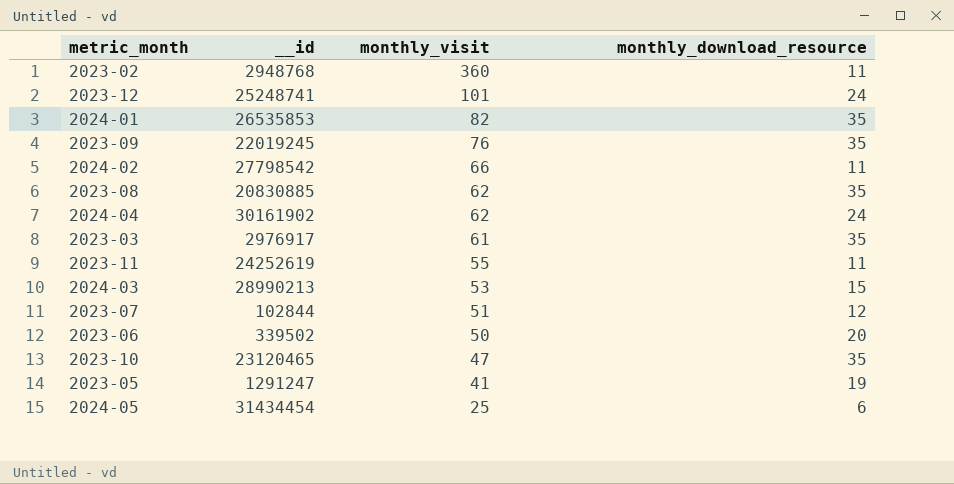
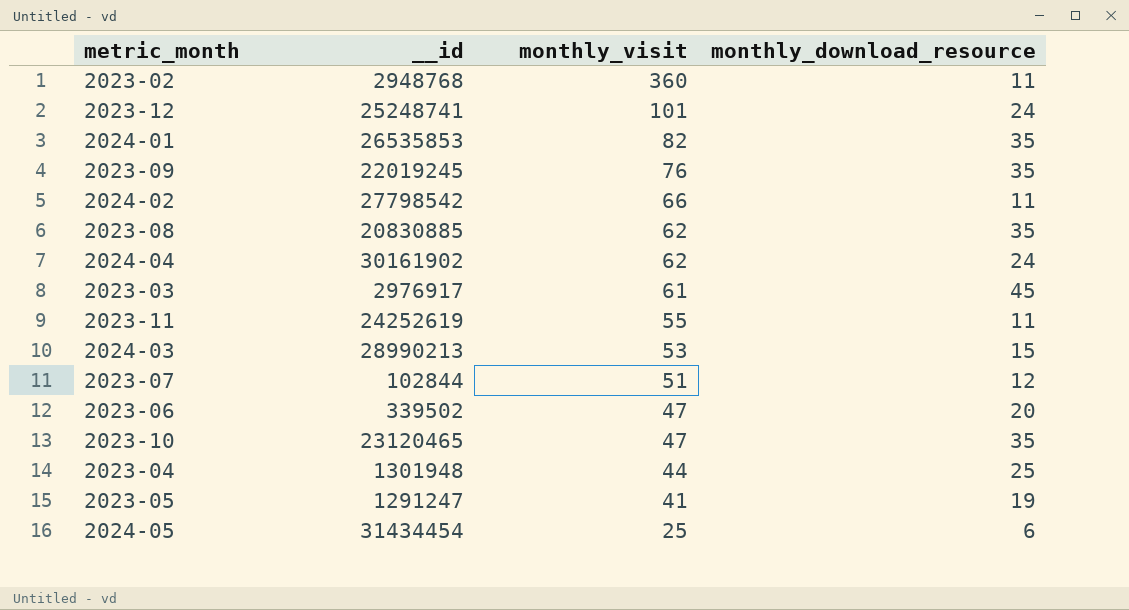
2023-03 | monthly_download_resource: 35 -> 45
2023-06 | monthly_visit: 50 -> 47
row 2023-04: none -> 1301948 | 44 | 25

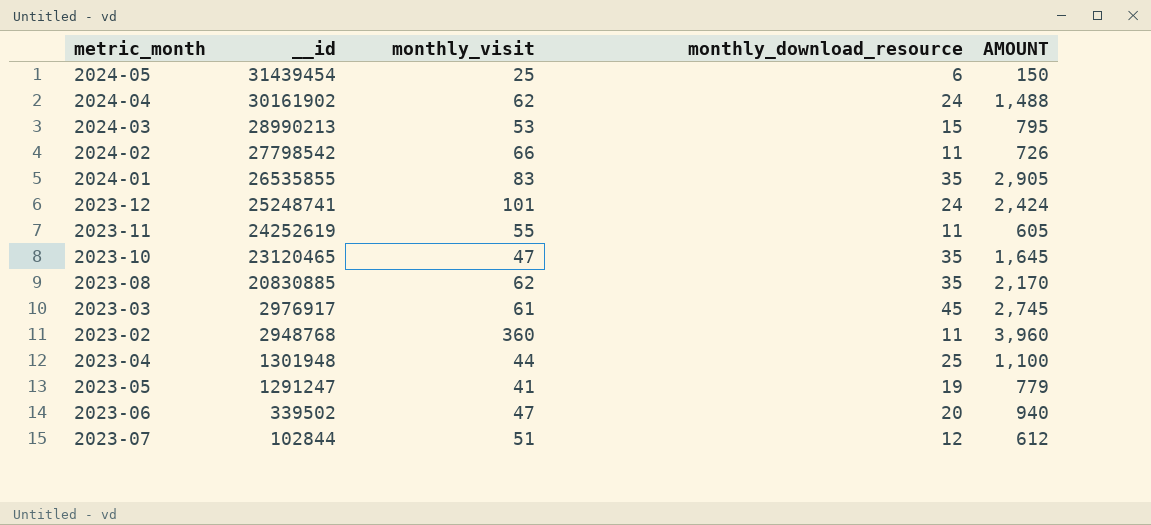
row order: monthly_visit descending -> __id descending
column AMOUNT | formula: none -> [monthly_visit] * [monthly_download_resource]
row 2023-09: 22019245 | 76 | 35 -> none
2024-05 | __id: 31434454 -> 31439454
2024-01 | __id: 26535853 -> 26535855
2024-01 | monthly_visit: 82 -> 83

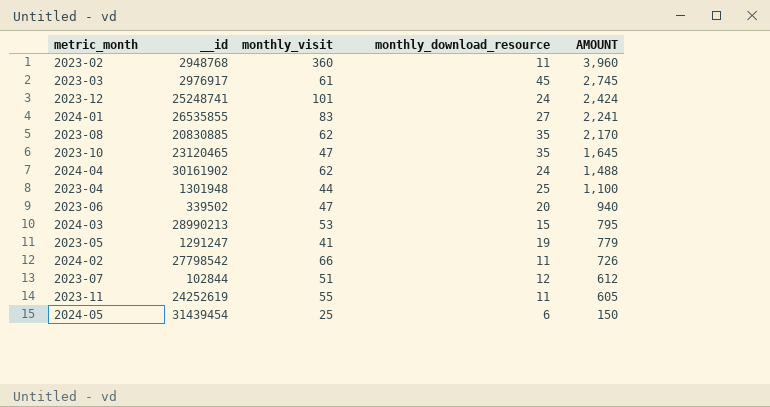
row order: __id descending -> AMOUNT descending
2024-01 | monthly_download_resource: 35 -> 27
2024-01 | AMOUNT: 2,905 -> 2,241

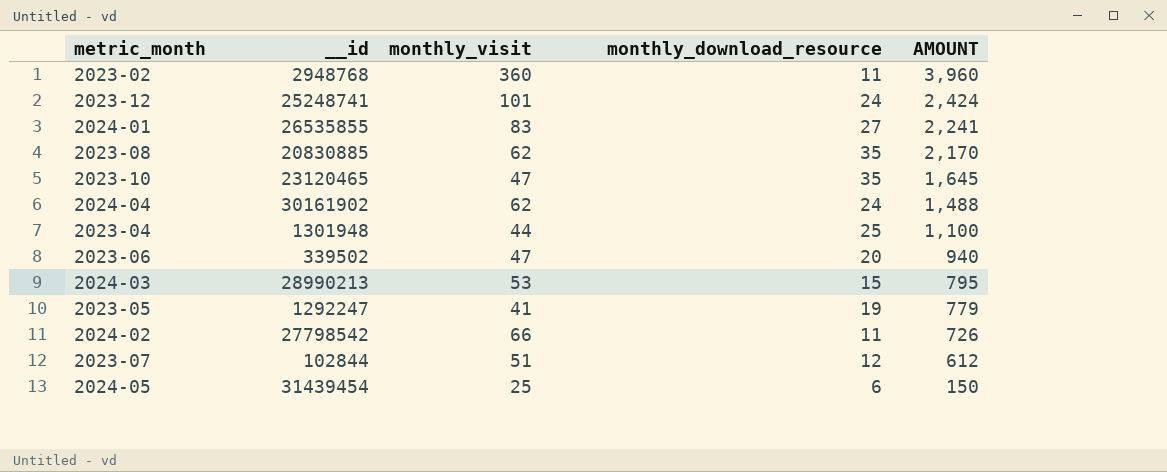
row 2023-03: 2976917 | 61 | 45 | 2,745 -> none
row 2023-11: 24252619 | 55 | 11 | 605 -> none
2023-05 | __id: 1291247 -> 1292247

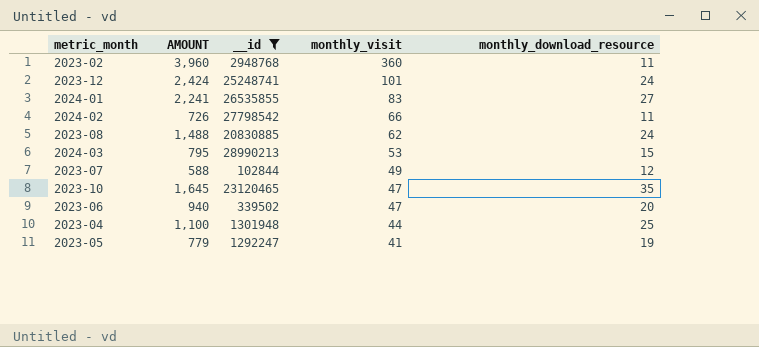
filter: none -> __id <= 28990213
row order: AMOUNT descending -> monthly_visit descending
column AMOUNT | position: 5 -> 2
2023-08 | AMOUNT: 2,170 -> 1,488
2023-08 | monthly_download_resource: 35 -> 24
2023-07 | AMOUNT: 612 -> 588
2023-07 | monthly_visit: 51 -> 49

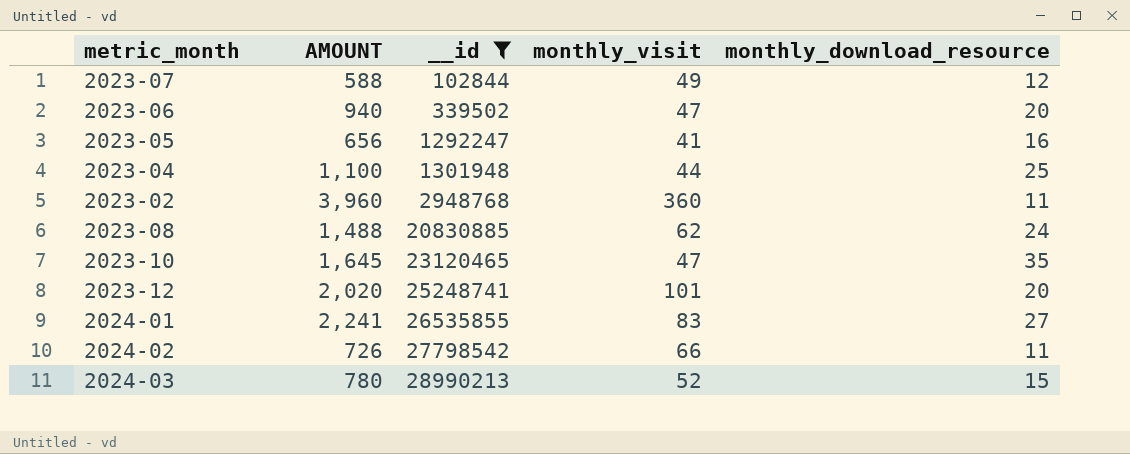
row order: monthly_visit descending -> __id ascending
2023-05 | AMOUNT: 779 -> 656
2023-05 | monthly_download_resource: 19 -> 16
2023-12 | AMOUNT: 2,424 -> 2,020
2023-12 | monthly_download_resource: 24 -> 20
2024-03 | AMOUNT: 795 -> 780
2024-03 | monthly_visit: 53 -> 52

